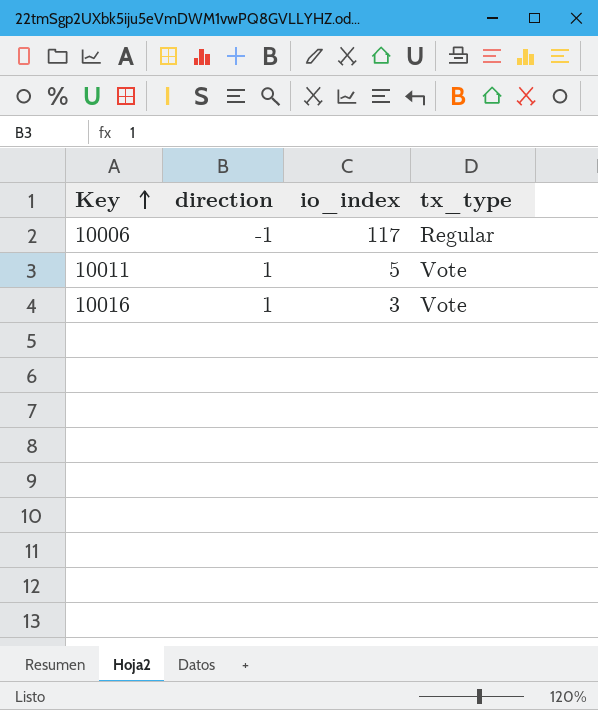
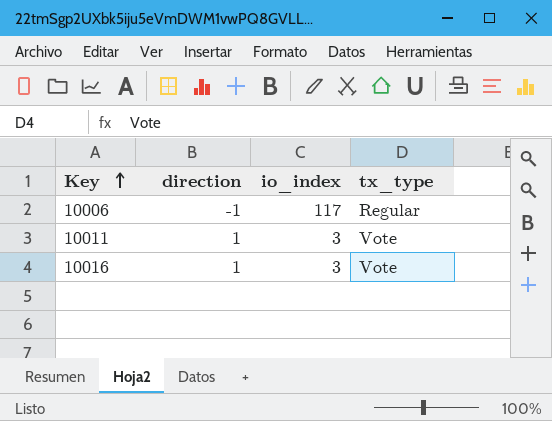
10011 | io_index: 5 -> 3

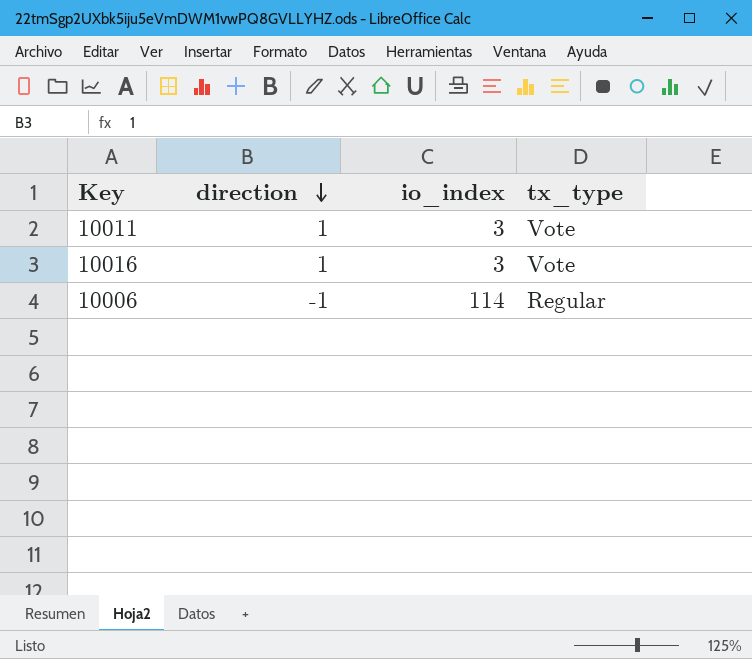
row order: Key ascending -> direction descending
10006 | io_index: 117 -> 114

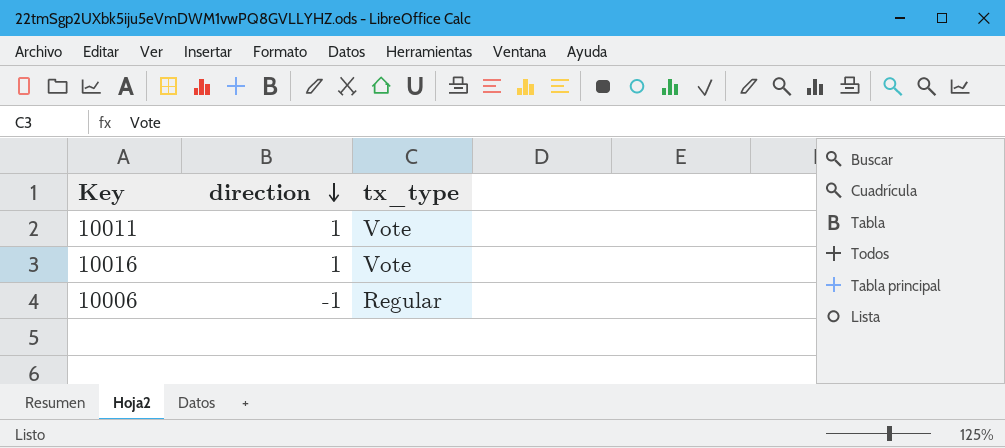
column io_index | position: 3 -> none

